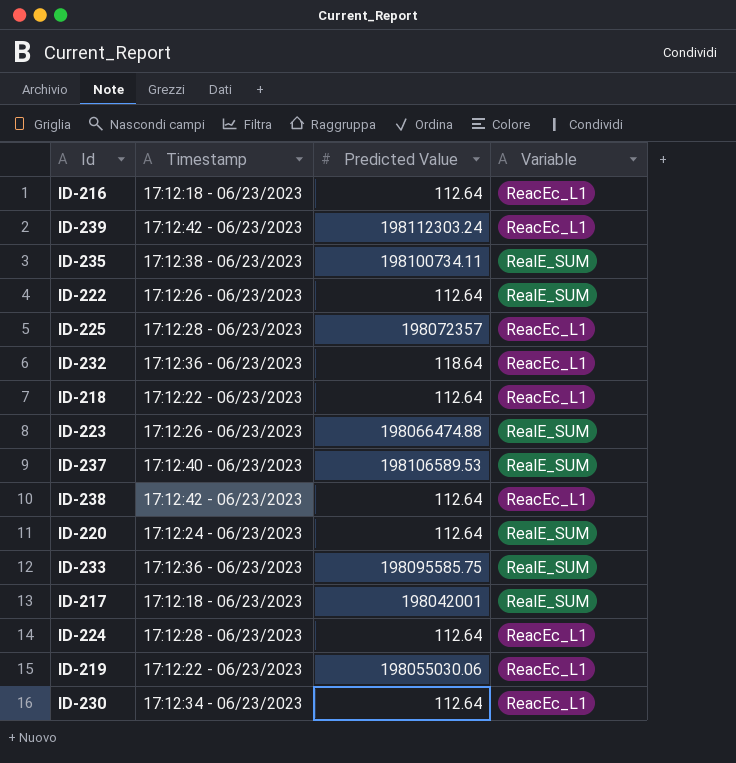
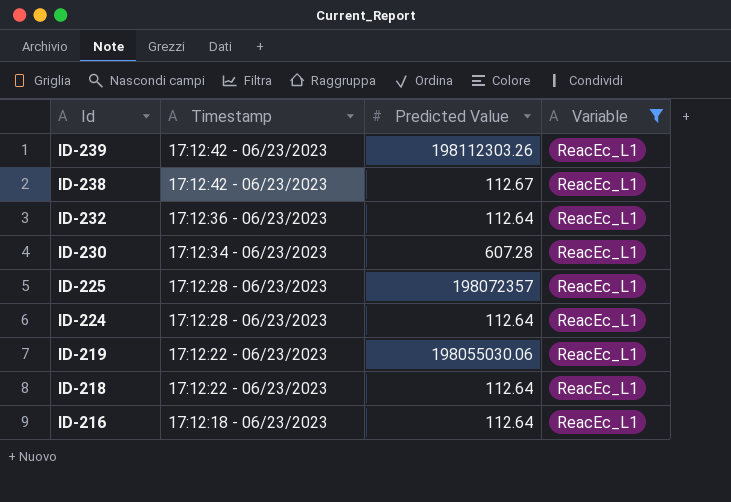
filter: none -> Variable = ReacEc_L1
row order: none -> Id descending
ID-239 | Predicted Value: 198112303.24 -> 198112303.26
ID-238 | Predicted Value: 112.64 -> 112.67
ID-232 | Predicted Value: 118.64 -> 112.64
ID-230 | Predicted Value: 112.64 -> 607.28

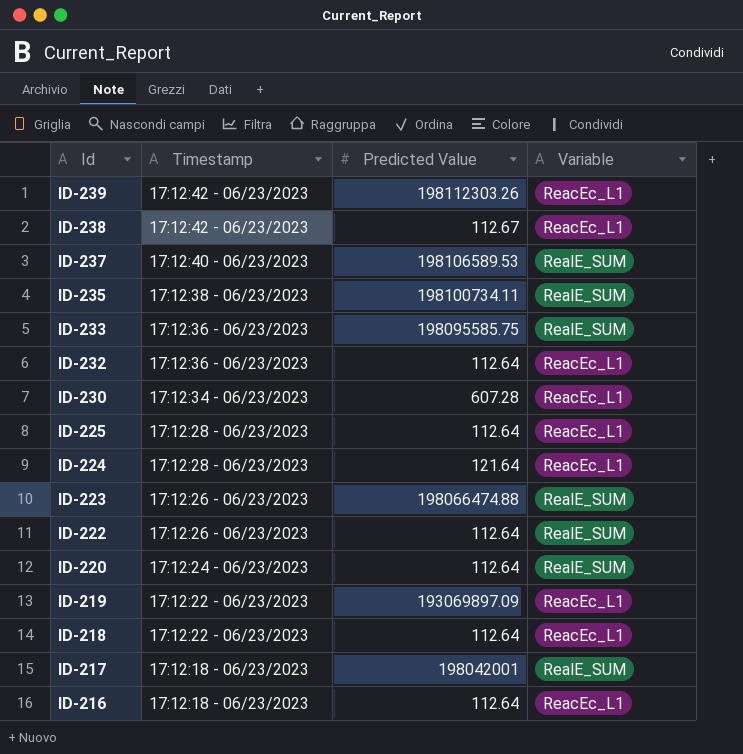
filter: Variable = ReacEc_L1 -> none
ID-225 | Predicted Value: 198072357 -> 112.64
ID-224 | Predicted Value: 112.64 -> 121.64
ID-219 | Predicted Value: 198055030.06 -> 193069897.09

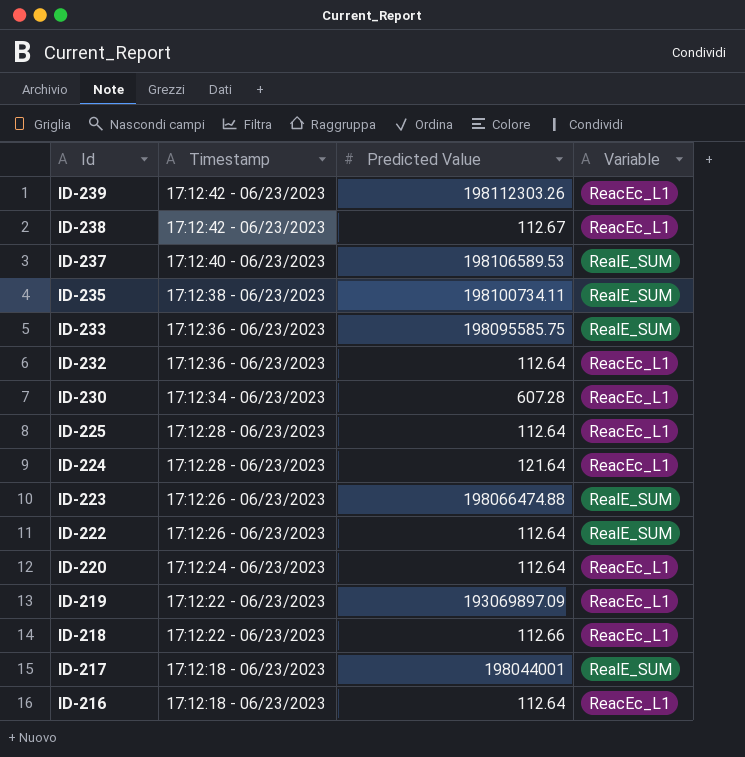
ID-220 | Variable: RealE_SUM -> ReacEc_L1
ID-218 | Predicted Value: 112.64 -> 112.66
ID-217 | Predicted Value: 198042001 -> 198044001

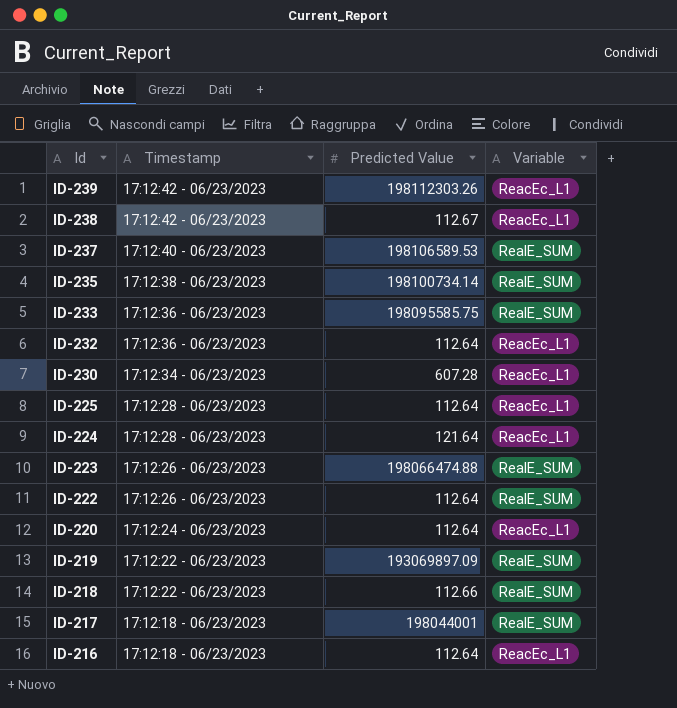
ID-235 | Predicted Value: 198100734.11 -> 198100734.14
ID-219 | Variable: ReacEc_L1 -> RealE_SUM
ID-218 | Variable: ReacEc_L1 -> RealE_SUM

